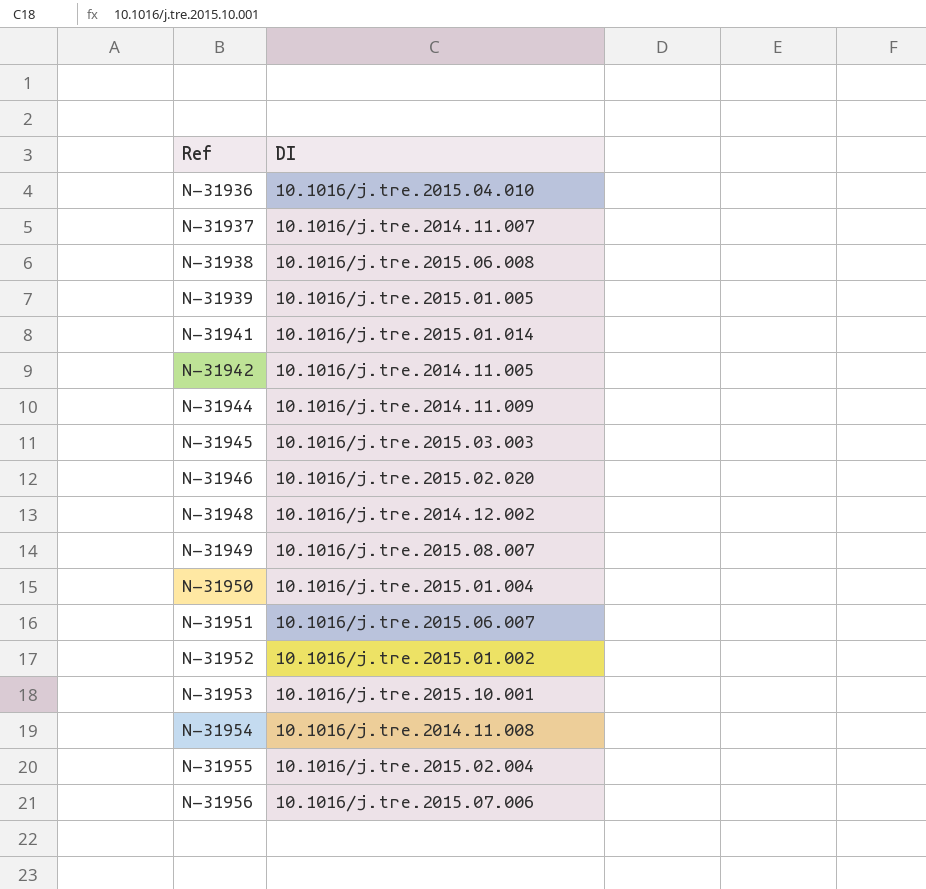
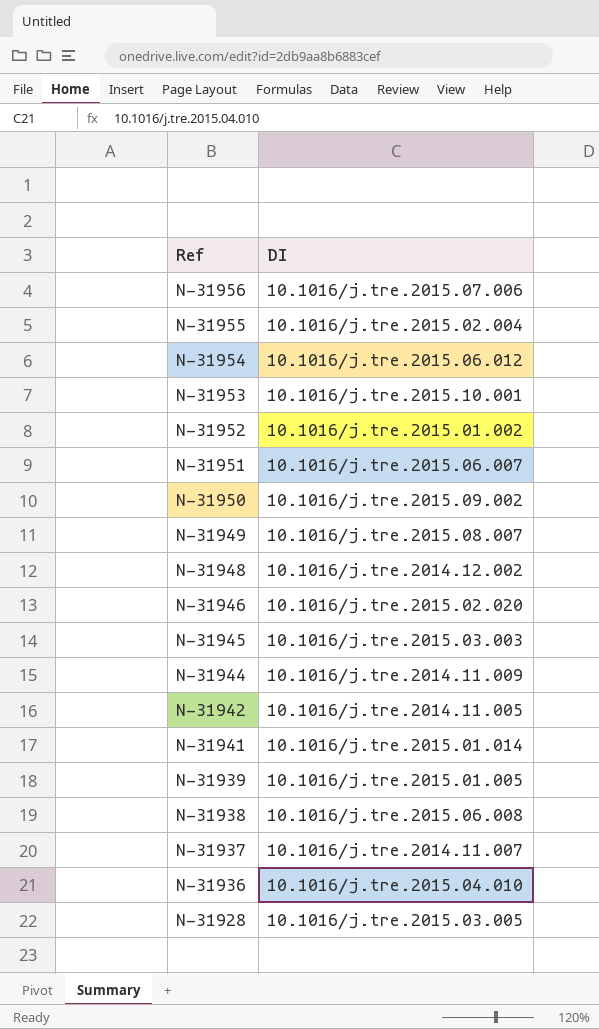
row order: Ref ascending -> Ref descending
N-31954 | DI: 10.1016/j.tre.2014.11.008 -> 10.1016/j.tre.2015.06.012
N-31950 | DI: 10.1016/j.tre.2015.01.004 -> 10.1016/j.tre.2015.09.002
row N-31928: none -> 10.1016/j.tre.2015.03.005

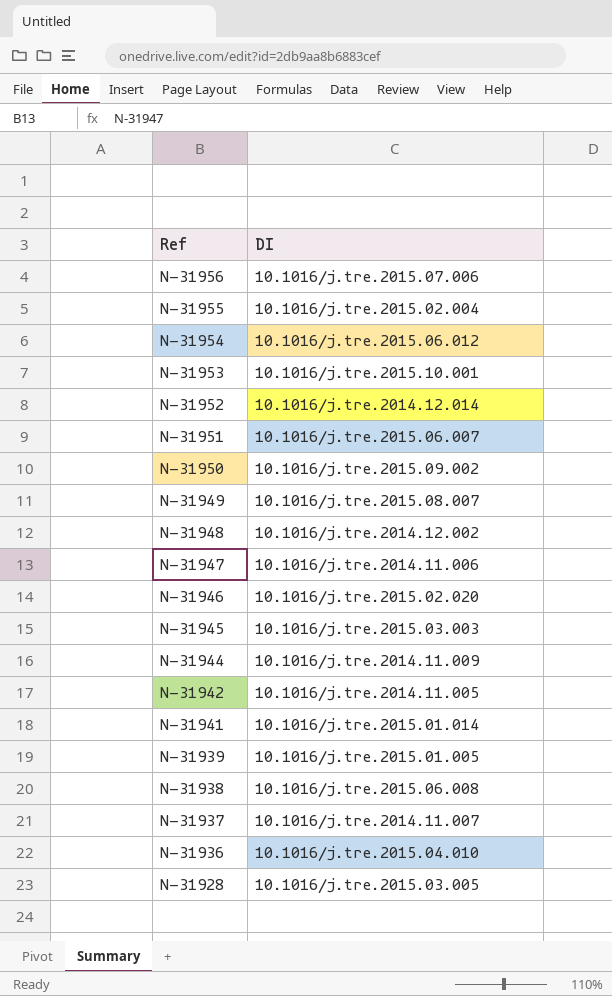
N-31952 | DI: 10.1016/j.tre.2015.01.002 -> 10.1016/j.tre.2014.12.014
row N-31947: none -> 10.1016/j.tre.2014.11.006

